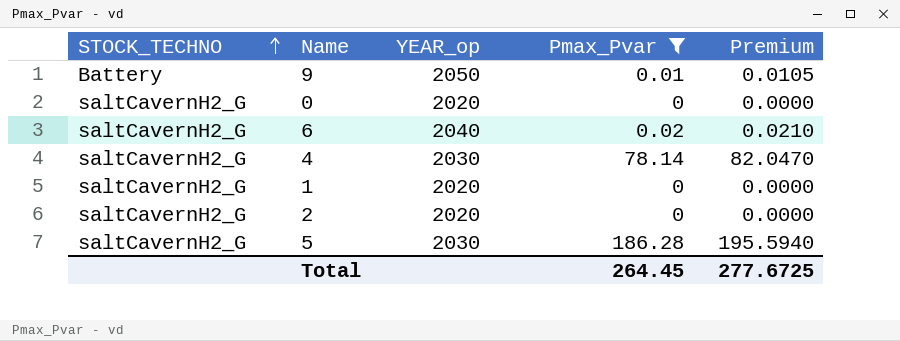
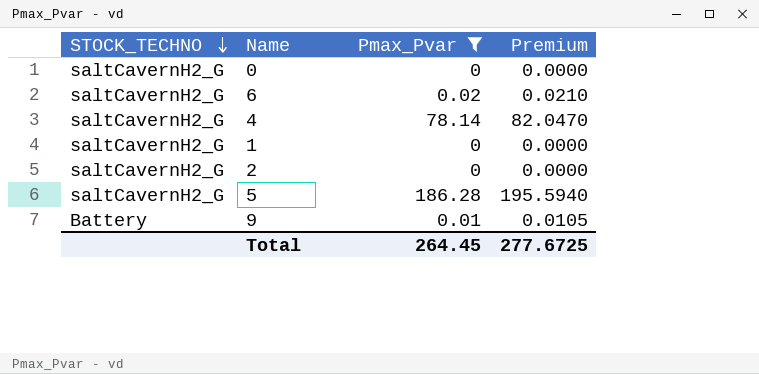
row order: STOCK_TECHNO ascending -> STOCK_TECHNO descending
column YEAR_op | position: 3 -> none

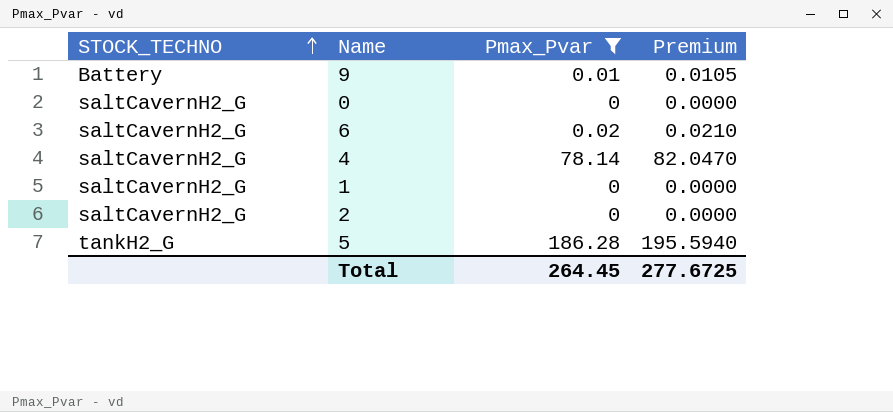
row order: STOCK_TECHNO descending -> STOCK_TECHNO ascending
5 | STOCK_TECHNO: saltCavernH2_G -> tankH2_G

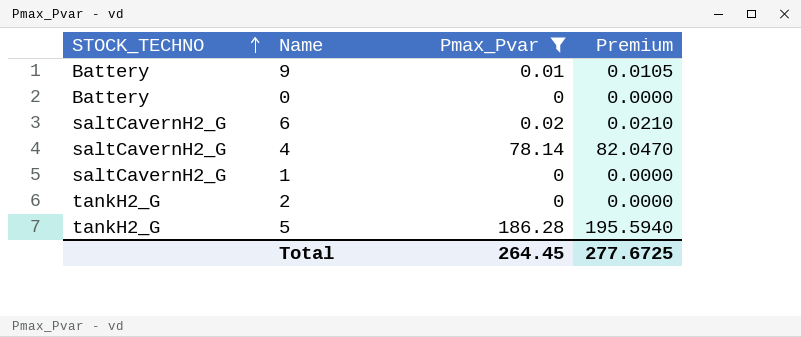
0 | STOCK_TECHNO: saltCavernH2_G -> Battery
2 | STOCK_TECHNO: saltCavernH2_G -> tankH2_G

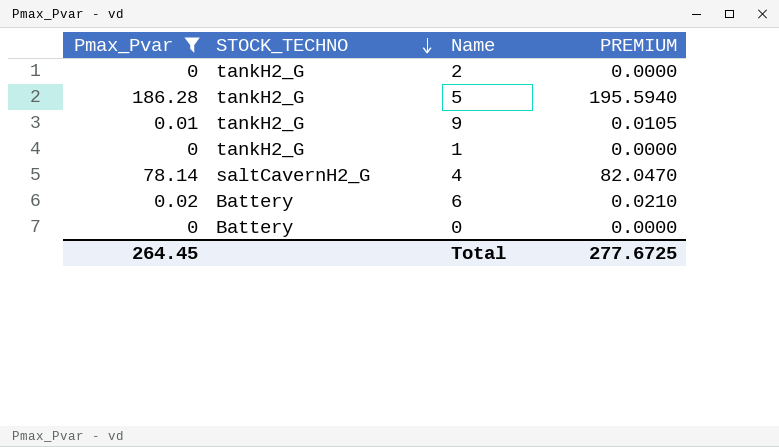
row order: STOCK_TECHNO ascending -> STOCK_TECHNO descending
column Pmax_Pvar | position: 3 -> 1
column name: Premium -> PREMIUM
9 | STOCK_TECHNO: Battery -> tankH2_G
1 | STOCK_TECHNO: saltCavernH2_G -> tankH2_G
6 | STOCK_TECHNO: saltCavernH2_G -> Battery

